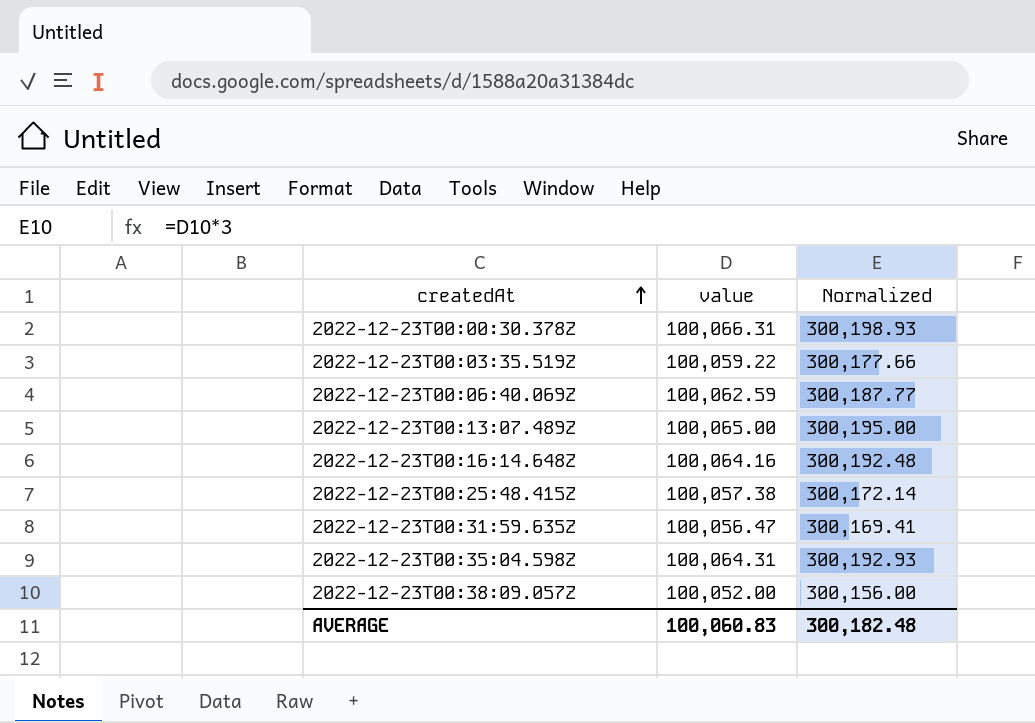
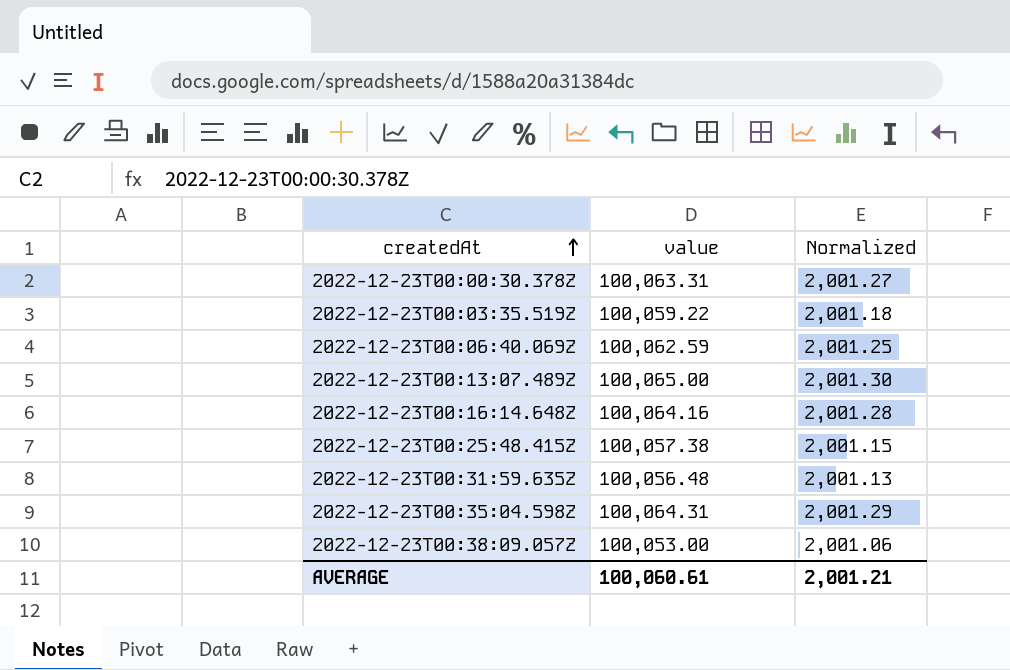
column Normalized | formula: [value] * 3 -> [value] * 0.02
2022-12-23T00:00:30.378Z | value: 100,066.31 -> 100,063.31
2022-12-23T00:31:59.635Z | value: 100,056.47 -> 100,056.48
2022-12-23T00:38:09.057Z | value: 100,052.00 -> 100,053.00
AVERAGE | value: 100,060.83 -> 100,060.61
AVERAGE | Normalized: 300,182.48 -> 2,001.21

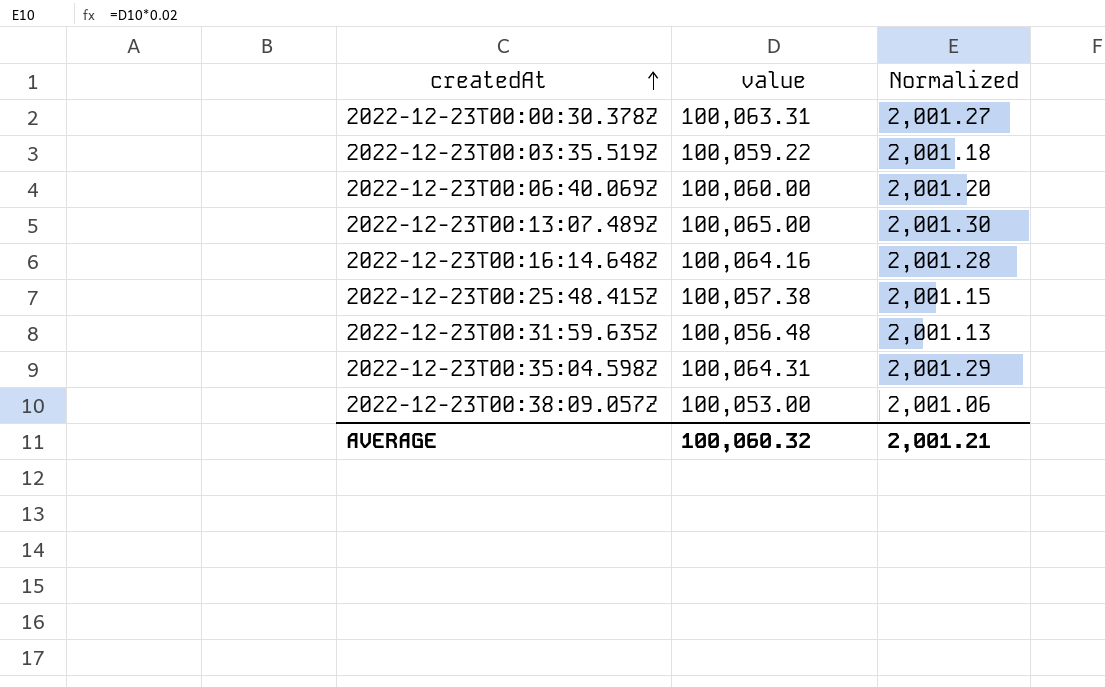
2022-12-23T00:06:40.069Z | value: 100,062.59 -> 100,060.00
2022-12-23T00:06:40.069Z | Normalized: 2,001.25 -> 2,001.20
AVERAGE | value: 100,060.61 -> 100,060.32

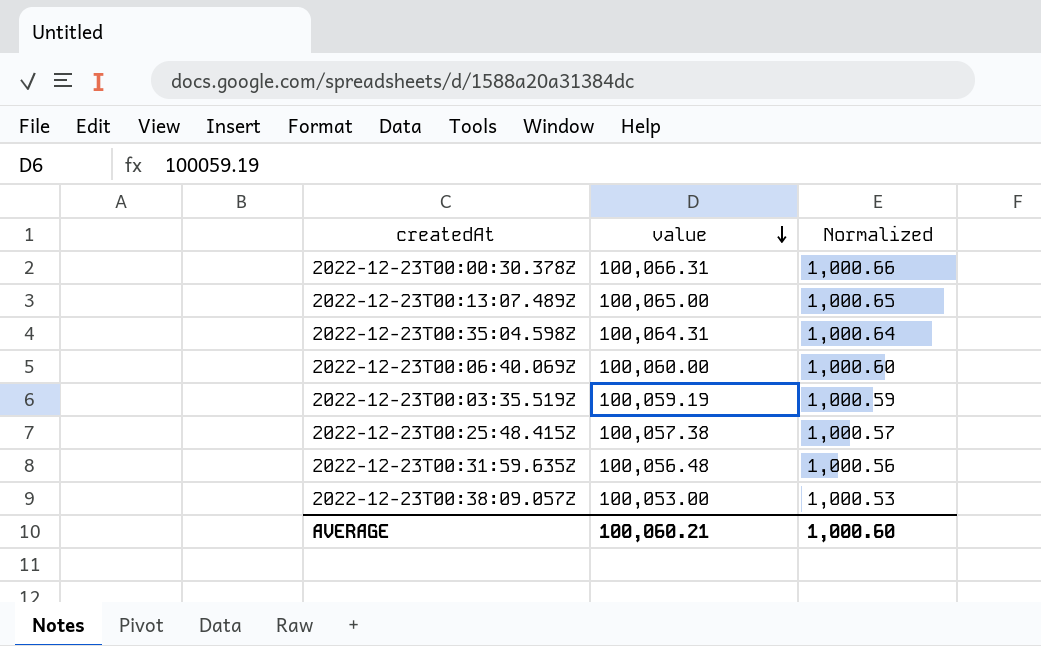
row order: createdAt ascending -> value descending
column Normalized | formula: [value] * 0.02 -> [value] * 0.01
row 2022-12-23T00:16:14.648Z: 100,064.16 | 2,001.28 -> none
2022-12-23T00:00:30.378Z | value: 100,063.31 -> 100,066.31
2022-12-23T00:03:35.519Z | value: 100,059.22 -> 100,059.19
AVERAGE | value: 100,060.32 -> 100,060.21
AVERAGE | Normalized: 2,001.21 -> 1,000.60

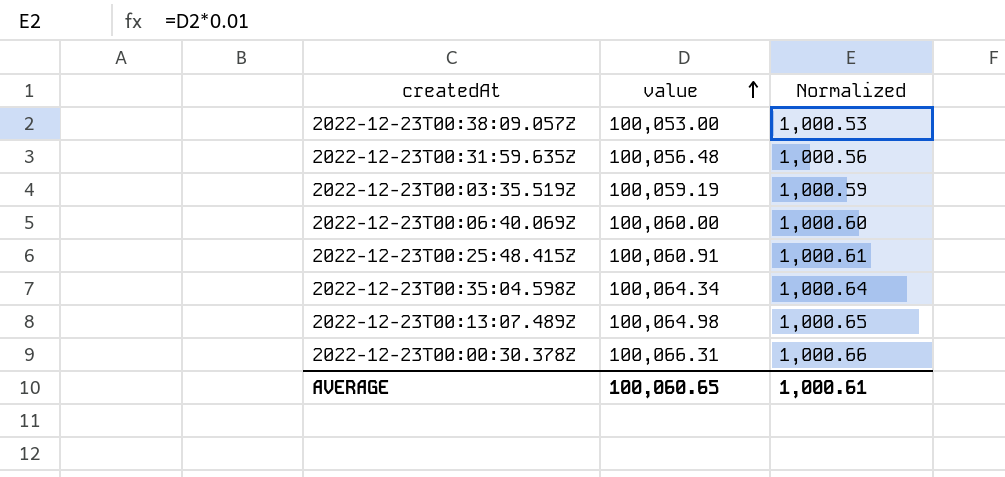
row order: value descending -> value ascending
2022-12-23T00:25:48.415Z | value: 100,057.38 -> 100,060.91
2022-12-23T00:25:48.415Z | Normalized: 1,000.57 -> 1,000.61
2022-12-23T00:35:04.598Z | value: 100,064.31 -> 100,064.34
2022-12-23T00:13:07.489Z | value: 100,065.00 -> 100,064.98
AVERAGE | value: 100,060.21 -> 100,060.65
AVERAGE | Normalized: 1,000.60 -> 1,000.61

